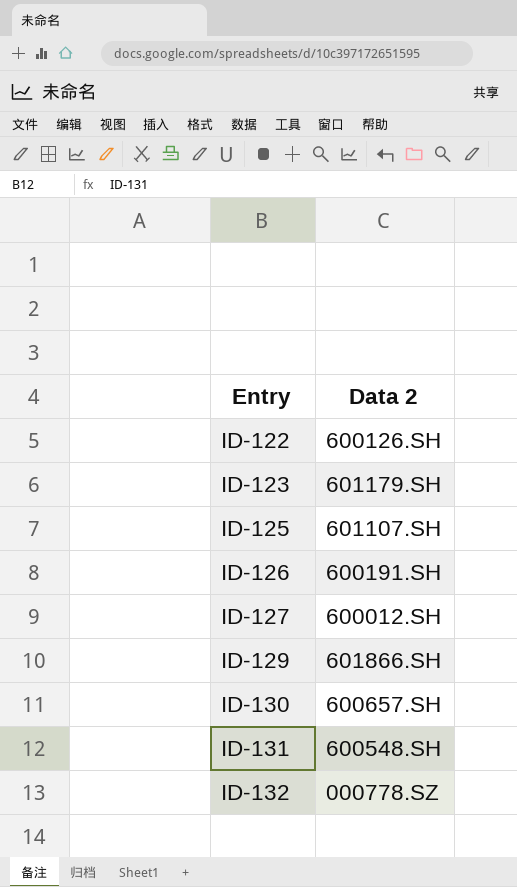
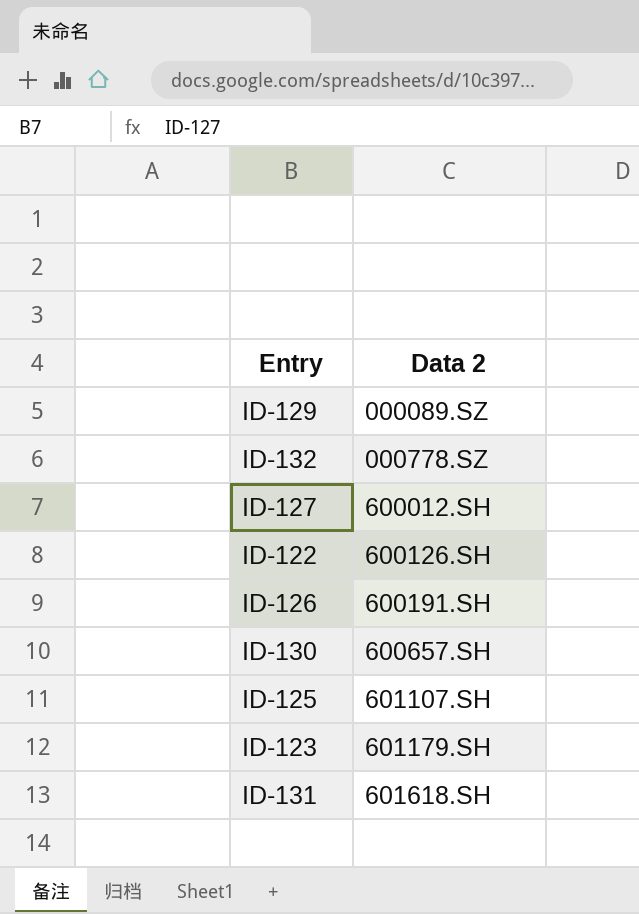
row order: Entry ascending -> Data 2 ascending
ID-129 | Data 2: 601866.SH -> 000089.SZ
ID-131 | Data 2: 600548.SH -> 601618.SH

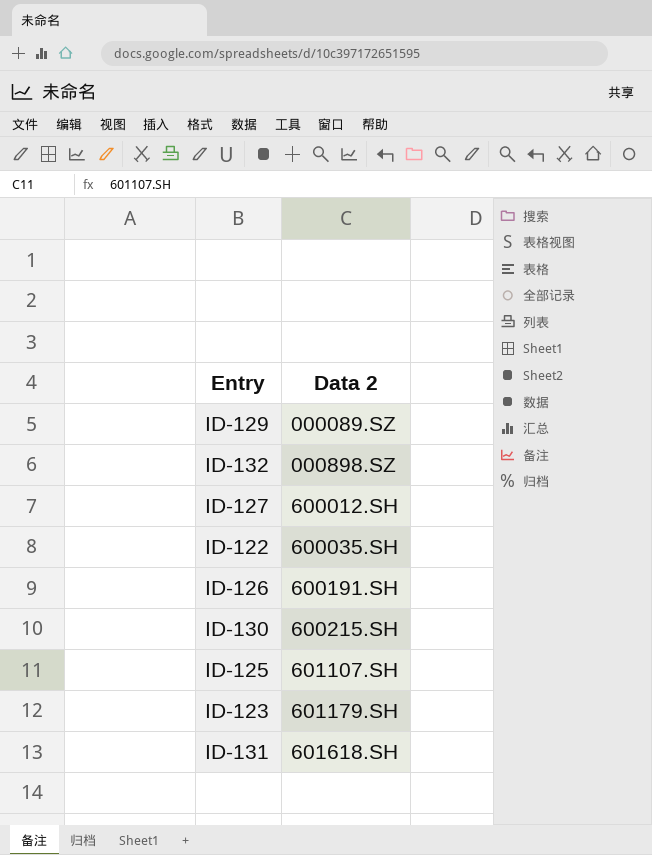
ID-132 | Data 2: 000778.SZ -> 000898.SZ
ID-122 | Data 2: 600126.SH -> 600035.SH
ID-130 | Data 2: 600657.SH -> 600215.SH

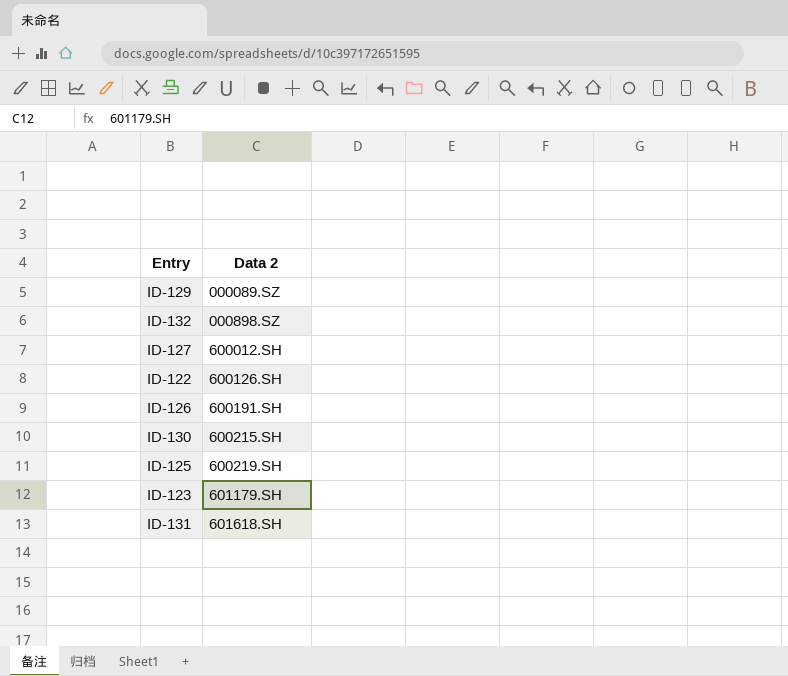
ID-122 | Data 2: 600035.SH -> 600126.SH
ID-125 | Data 2: 601107.SH -> 600219.SH

